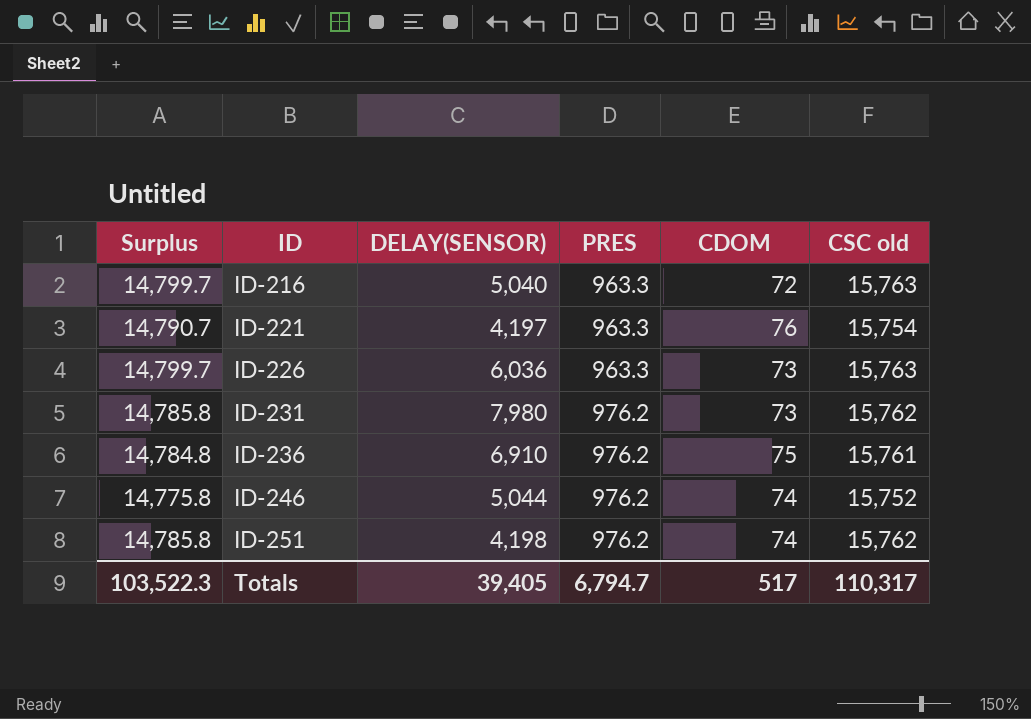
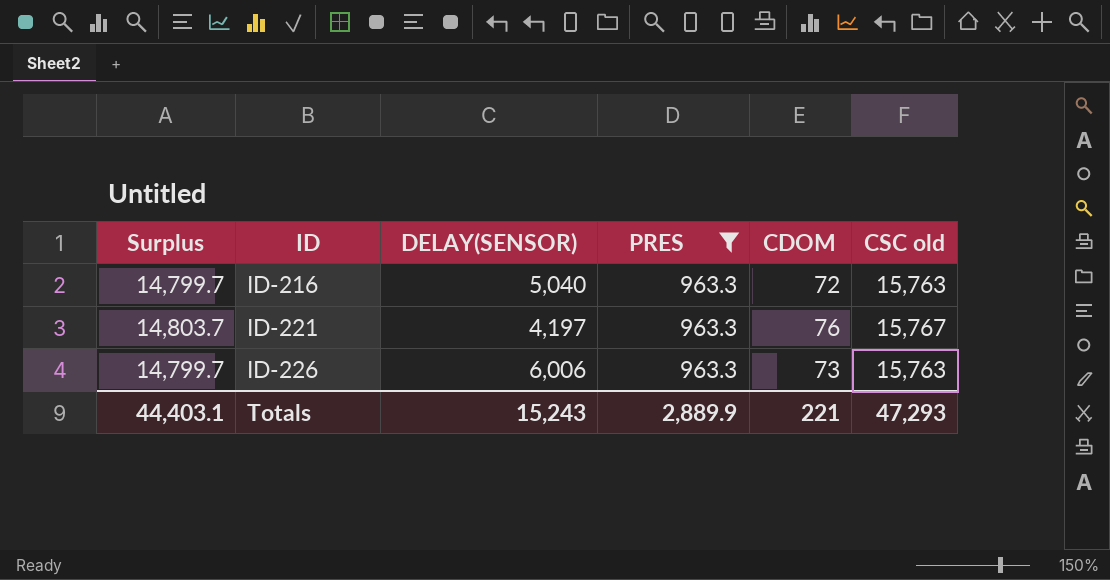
filter: none -> PRES = 963.3
ID-221 | Surplus: 14,790.7 -> 14,803.7
ID-221 | CSC old: 15,754 -> 15,767
ID-226 | DELAY(SENSOR): 6,036 -> 6,006
Totals | Surplus: 103,522.3 -> 44,403.1
Totals | DELAY(SENSOR): 39,405 -> 15,243
Totals | PRES: 6,794.7 -> 2,889.9
Totals | CDOM: 517 -> 221
Totals | CSC old: 110,317 -> 47,293

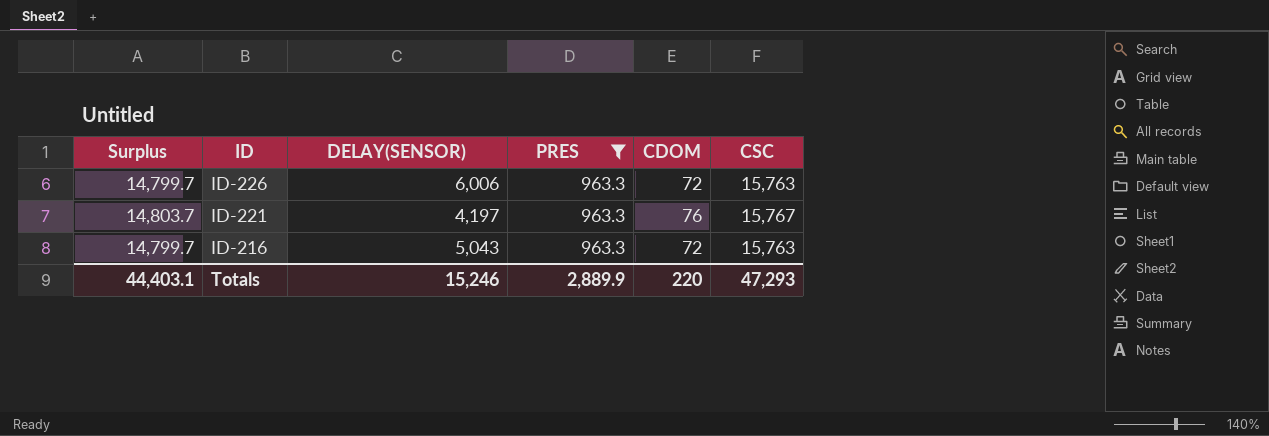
row order: ID ascending -> ID descending
column name: CSC old -> CSC
ID-226 | CDOM: 73 -> 72
ID-216 | DELAY(SENSOR): 5,040 -> 5,043
Totals | DELAY(SENSOR): 15,243 -> 15,246
Totals | CDOM: 221 -> 220

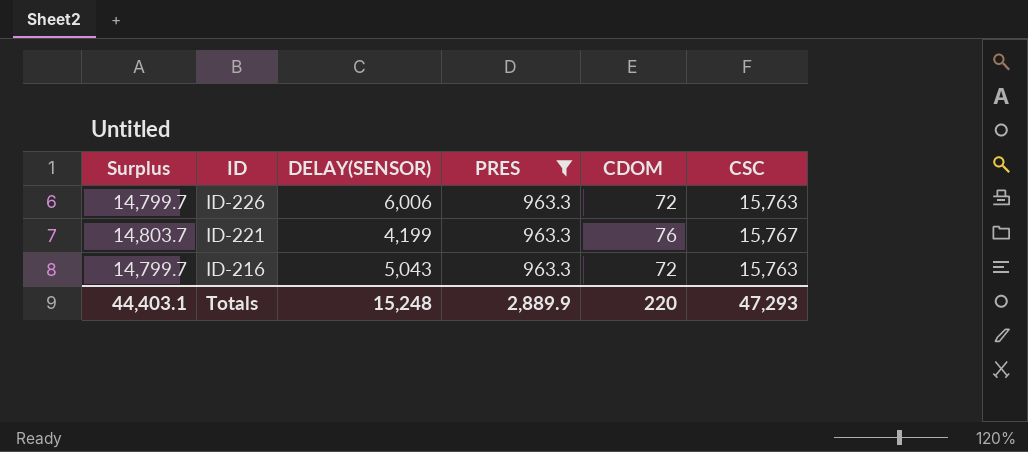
ID-221 | DELAY(SENSOR): 4,197 -> 4,199
Totals | DELAY(SENSOR): 15,246 -> 15,248

